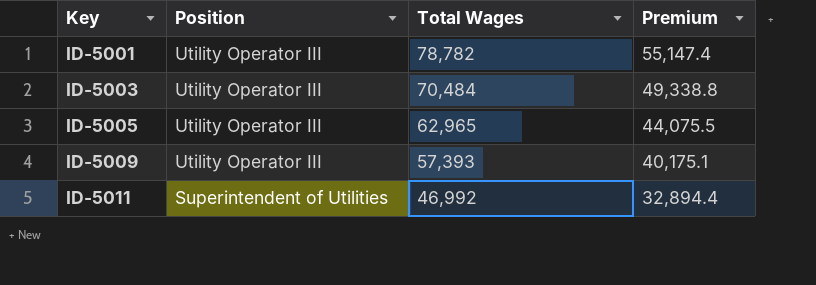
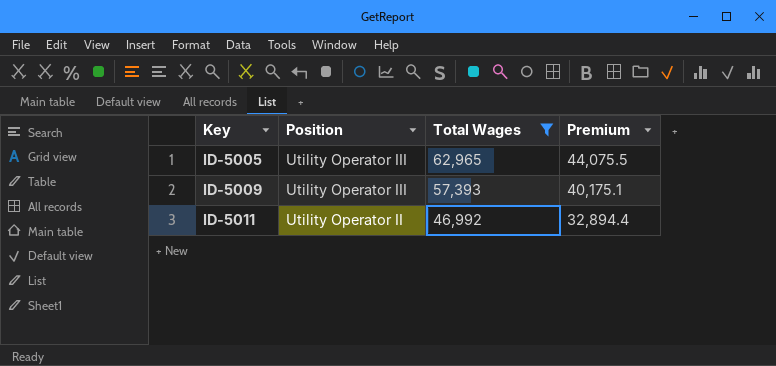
filter: none -> Total Wages <= 62,965
ID-5011 | Position: Superintendent of Utilities -> Utility Operator II

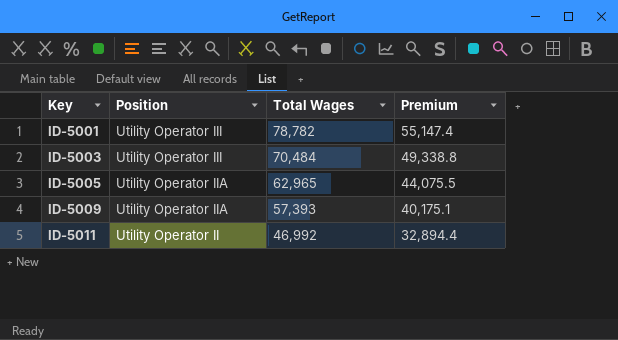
filter: Total Wages <= 62,965 -> none
ID-5005 | Position: Utility Operator III -> Utility Operator IIA
ID-5009 | Position: Utility Operator III -> Utility Operator IIA

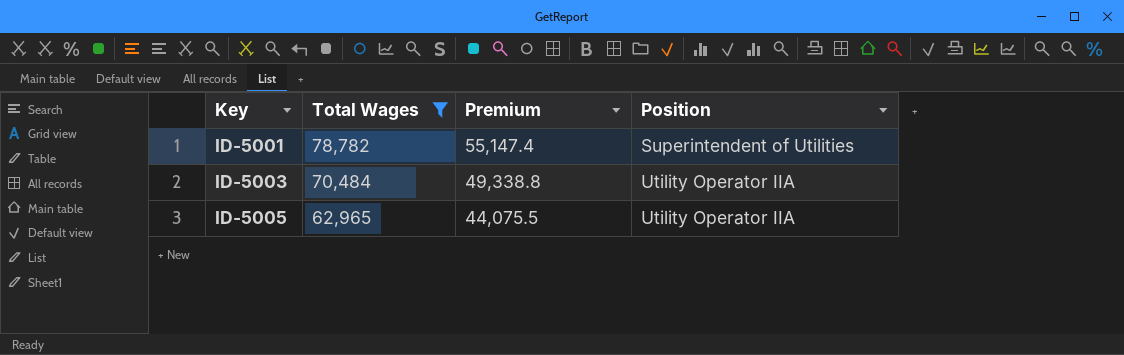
filter: none -> Total Wages >= 62,965
column Position | position: 2 -> 4
ID-5001 | Position: Utility Operator III -> Superintendent of Utilities
ID-5003 | Position: Utility Operator III -> Utility Operator IIA

